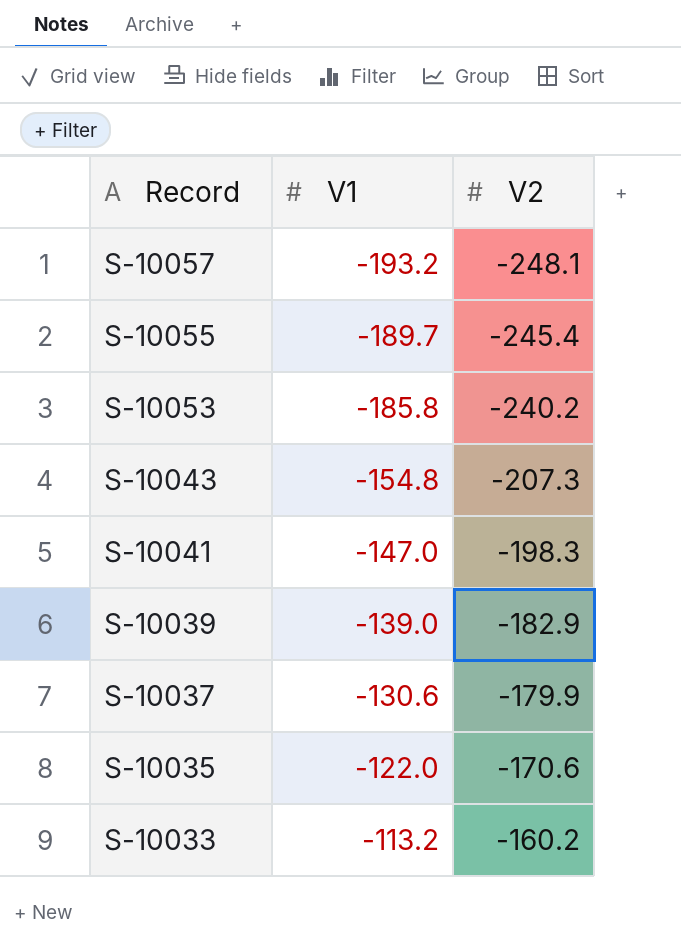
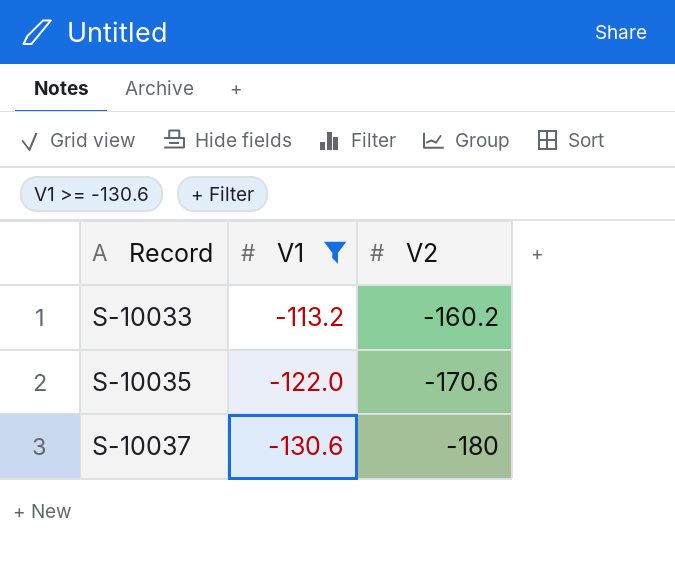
filter: none -> V1 >= -130.6
row order: Record descending -> Record ascending
S-10037 | V2: -179.9 -> -180

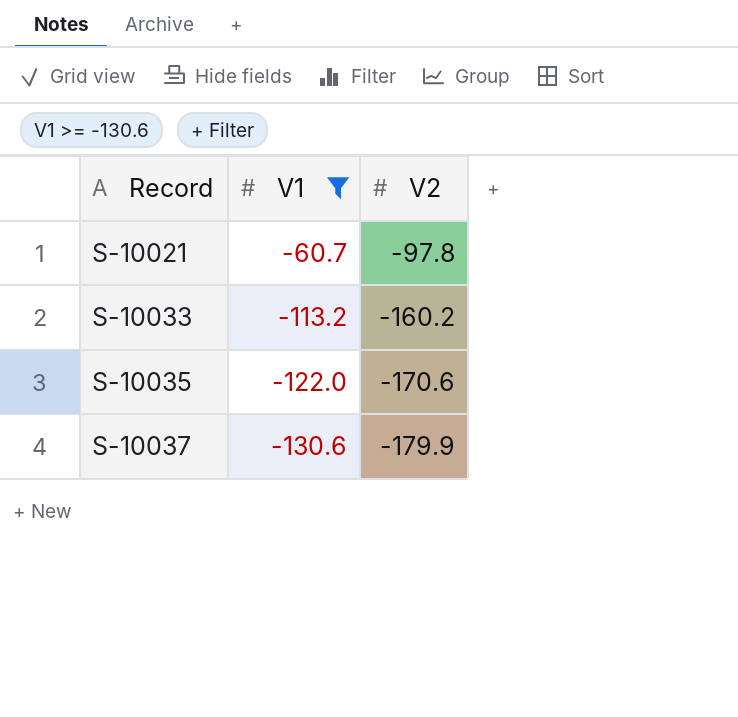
row S-10021: none -> -60.7 | -97.8
S-10037 | V2: -180 -> -179.9

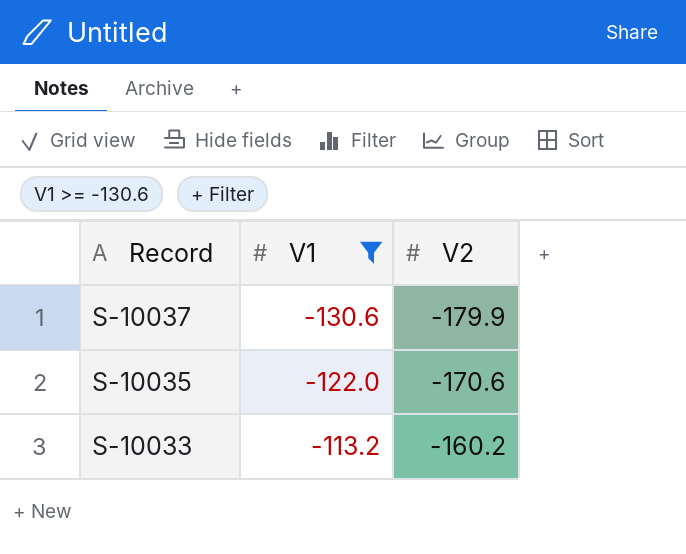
row order: Record ascending -> Record descending
row S-10021: -60.7 | -97.8 -> none

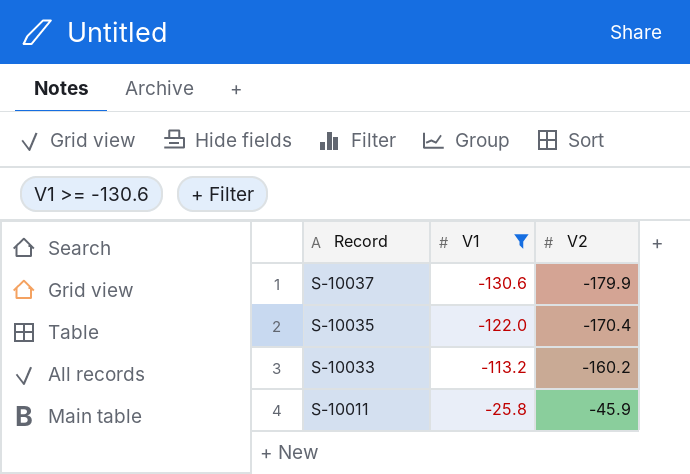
S-10035 | V2: -170.6 -> -170.4
row S-10011: none -> -25.8 | -45.9

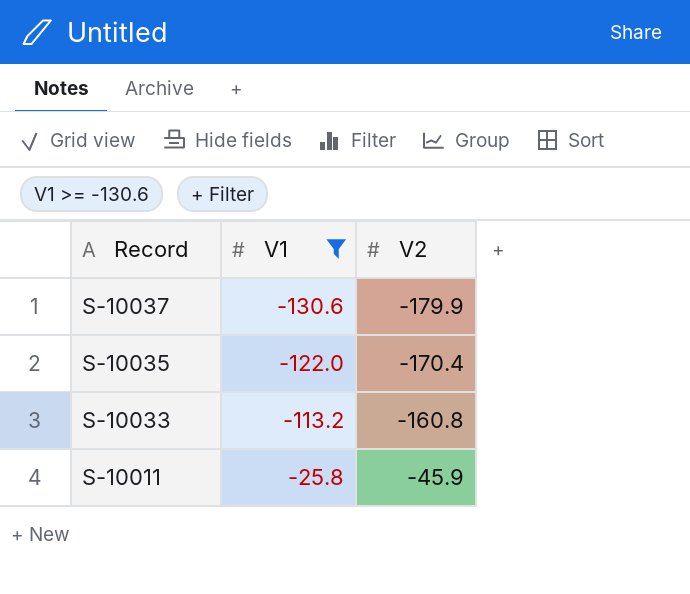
S-10033 | V2: -160.2 -> -160.8

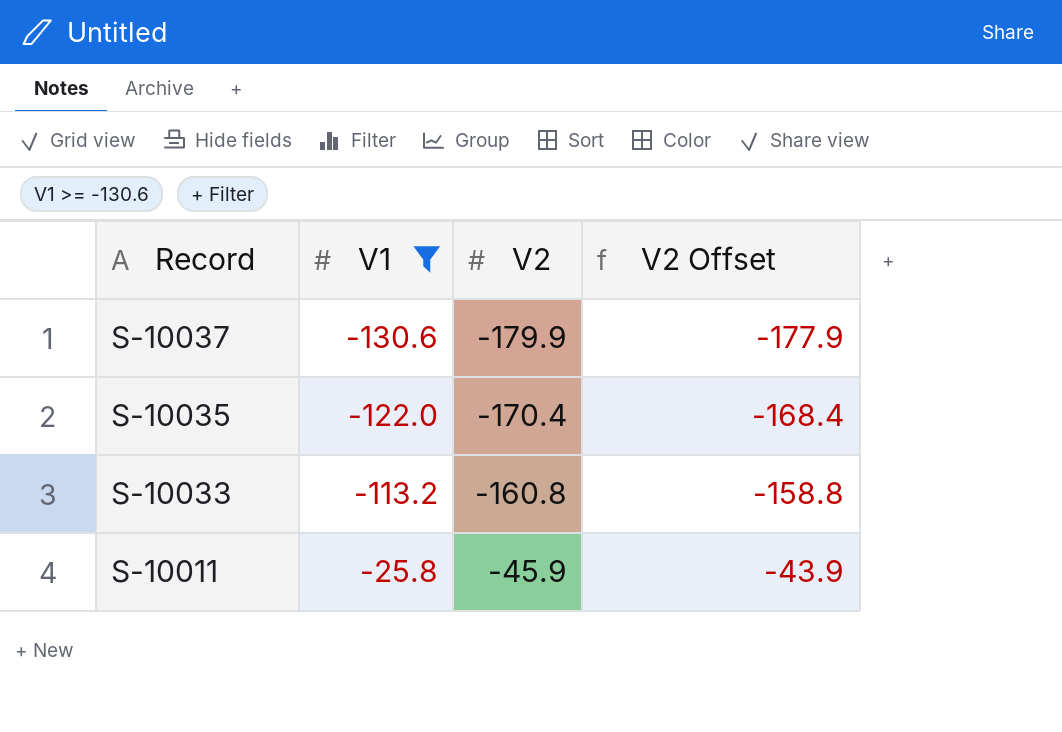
column V2 Offset | formula: none -> [V2] + 2

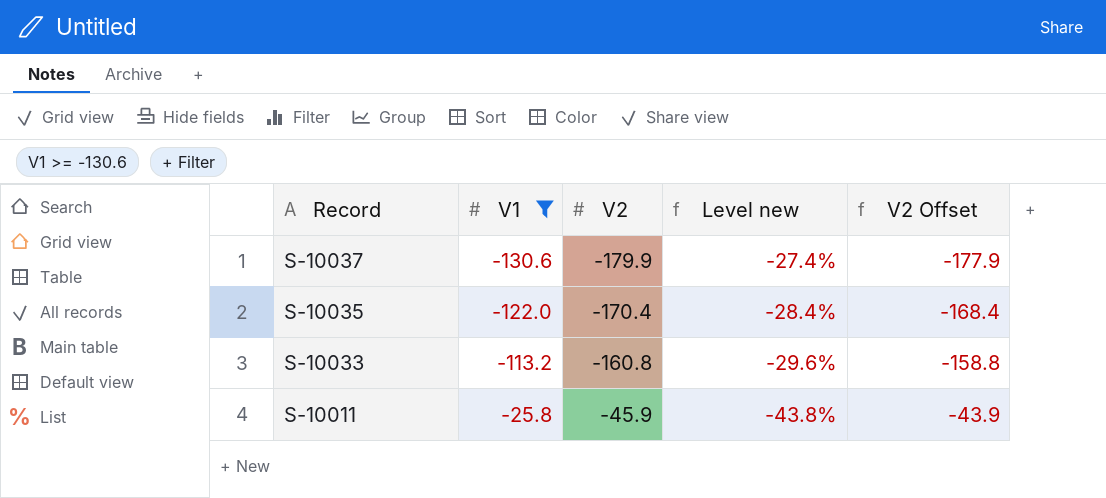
column Level new | formula: none -> ([V1] - [V2]) / [V2]

